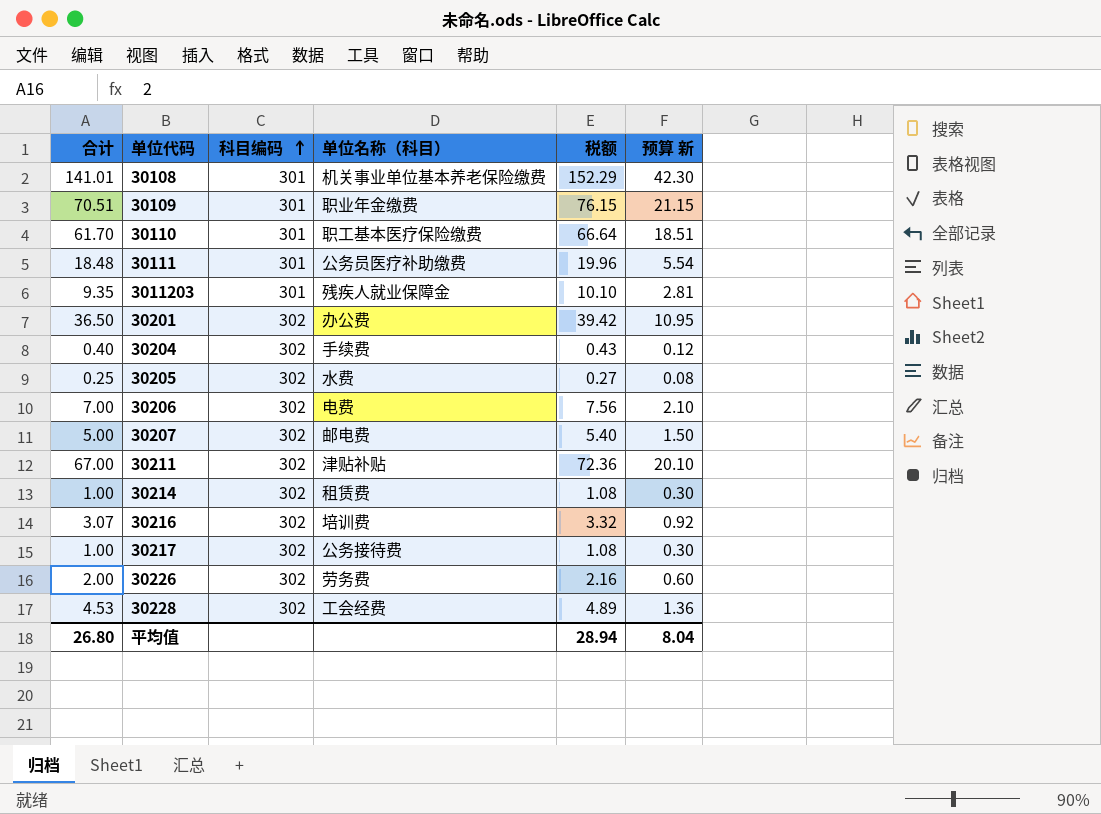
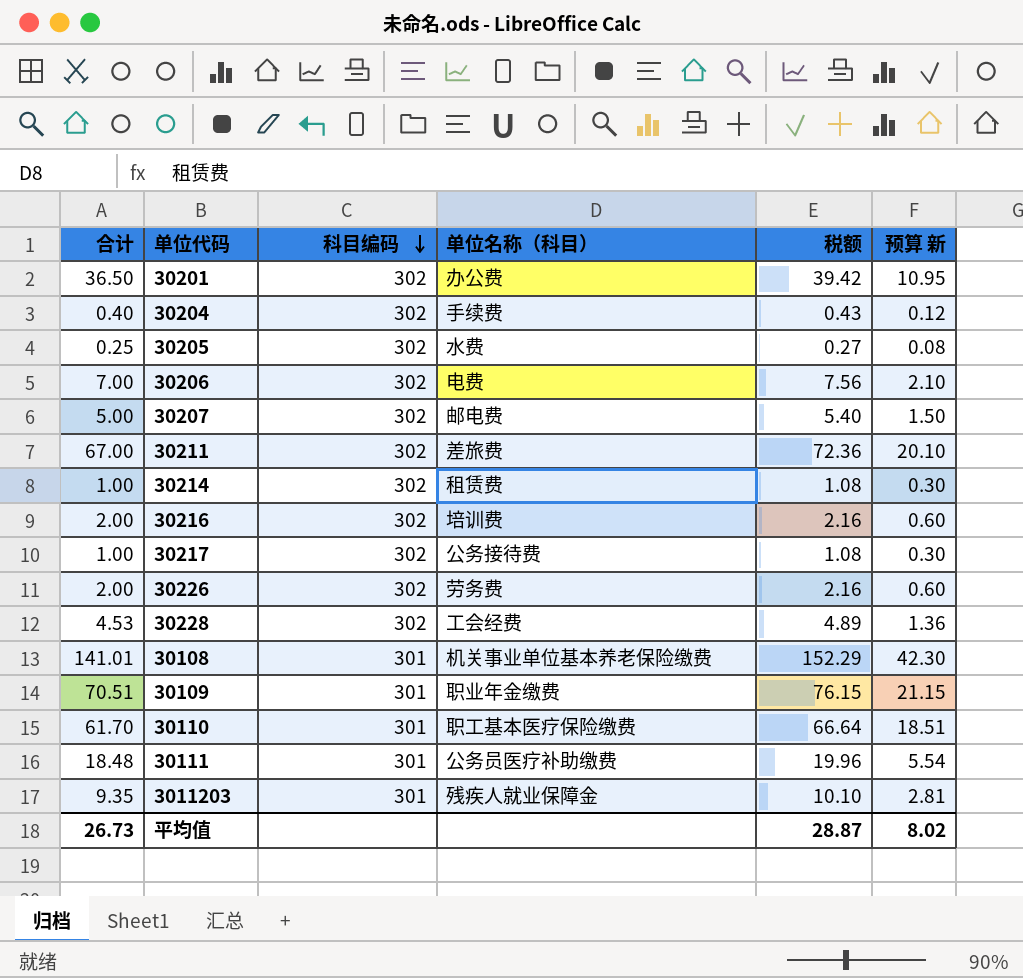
row order: 科目编码 ascending -> 科目编码 descending
30211 | 单位名称（科目）: 津贴补贴 -> 差旅费
30216 | 合计: 3.07 -> 2.00
30216 | 税额: 3.32 -> 2.16
30216 | 预算 新: 0.92 -> 0.60
平均值 | 合计: 26.80 -> 26.73
平均值 | 税额: 28.94 -> 28.87
平均值 | 预算 新: 8.04 -> 8.02

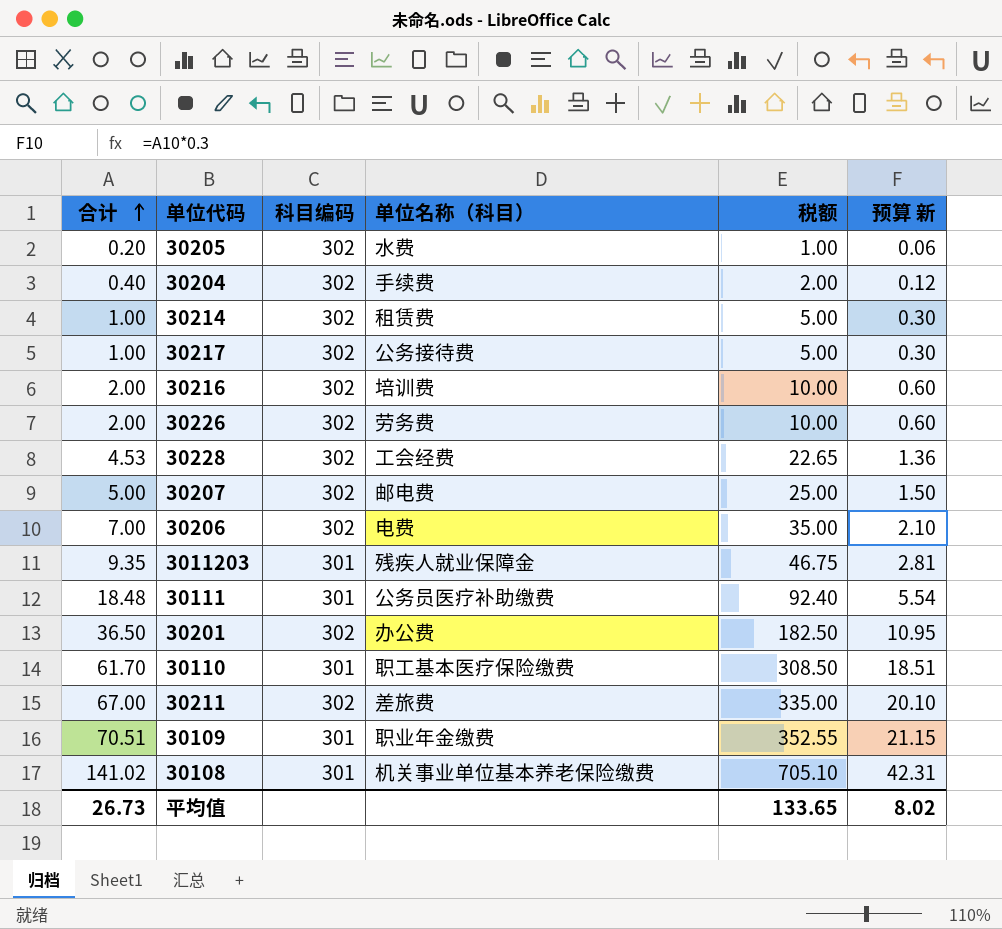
row order: 科目编码 descending -> 合计 ascending
column 税额 | formula: [合计] * 1.08 -> [合计] * 5
30205 | 合计: 0.25 -> 0.20
30205 | 预算 新: 0.08 -> 0.06
30108 | 合计: 141.01 -> 141.02
30108 | 预算 新: 42.30 -> 42.31
平均值 | 税额: 28.87 -> 133.65

